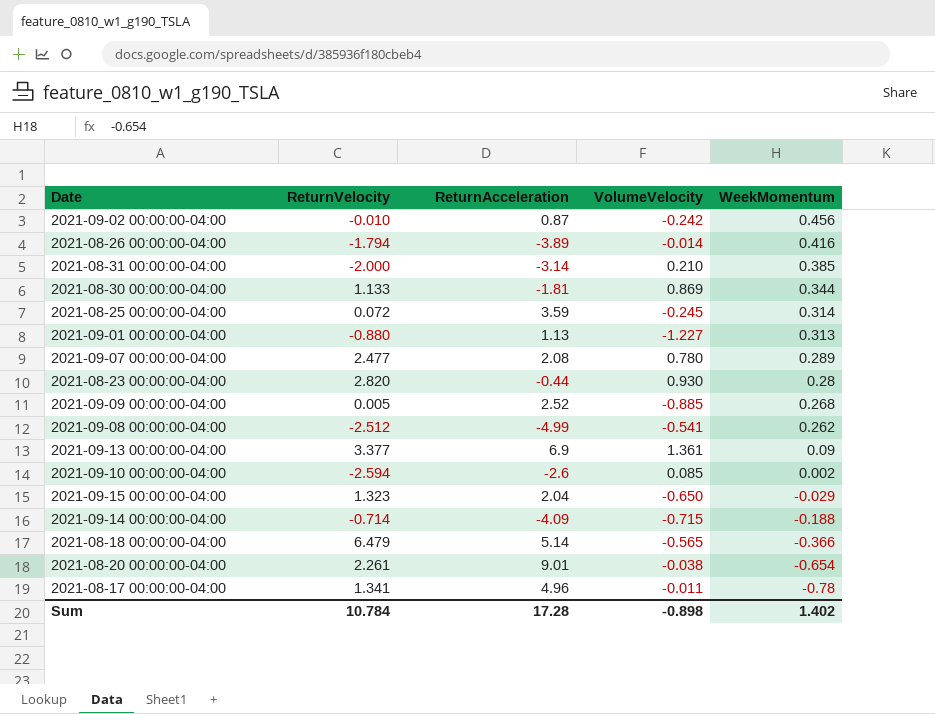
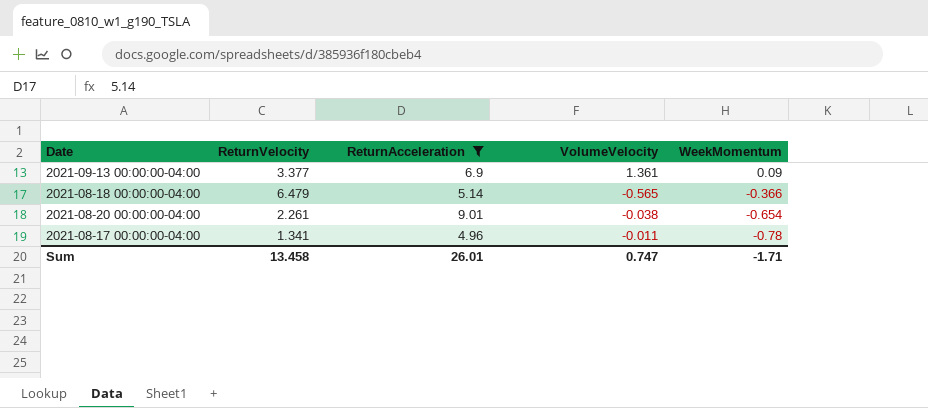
filter: none -> ReturnAcceleration >= 4.96
Sum | ReturnVelocity: 10.784 -> 13.458
Sum | ReturnAcceleration: 17.28 -> 26.01
Sum | VolumeVelocity: -0.898 -> 0.747
Sum | WeekMomentum: 1.402 -> -1.71

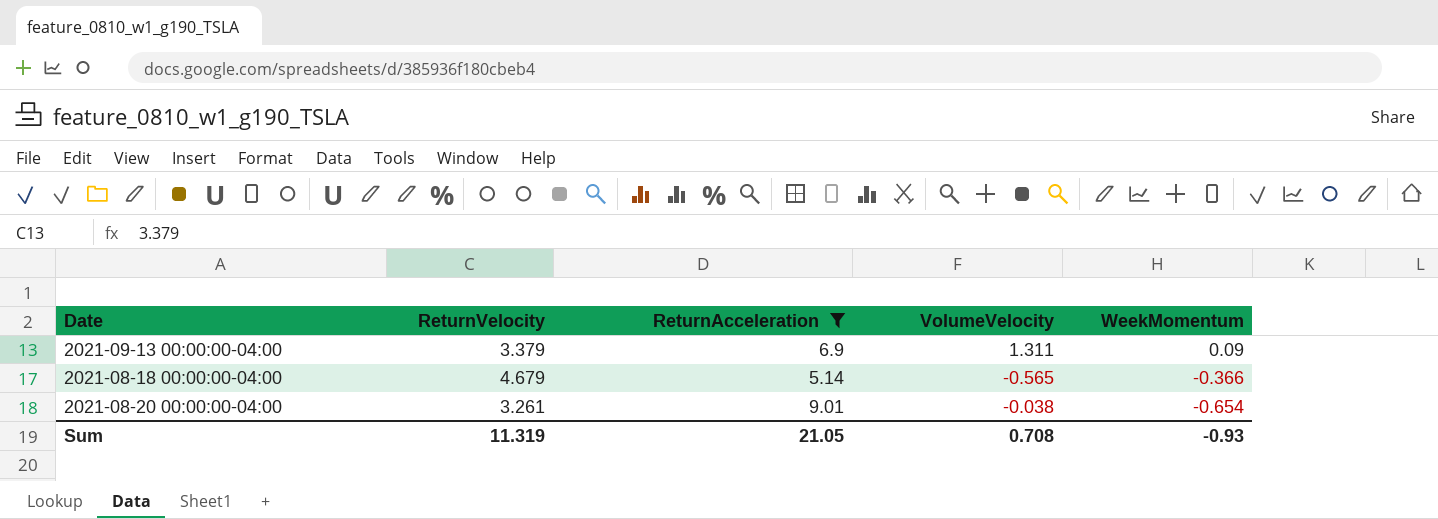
row 2021-08-17 00:00:00-04:00: 1.341 | 4.96 | -0.011 | -0.78 -> none
2021-09-13 00:00:00-04:00 | ReturnVelocity: 3.377 -> 3.379
2021-09-13 00:00:00-04:00 | VolumeVelocity: 1.361 -> 1.311
2021-08-18 00:00:00-04:00 | ReturnVelocity: 6.479 -> 4.679
2021-08-20 00:00:00-04:00 | ReturnVelocity: 2.261 -> 3.261
Sum | ReturnVelocity: 13.458 -> 11.319
Sum | ReturnAcceleration: 26.01 -> 21.05
Sum | VolumeVelocity: 0.747 -> 0.708
Sum | WeekMomentum: -1.71 -> -0.93

